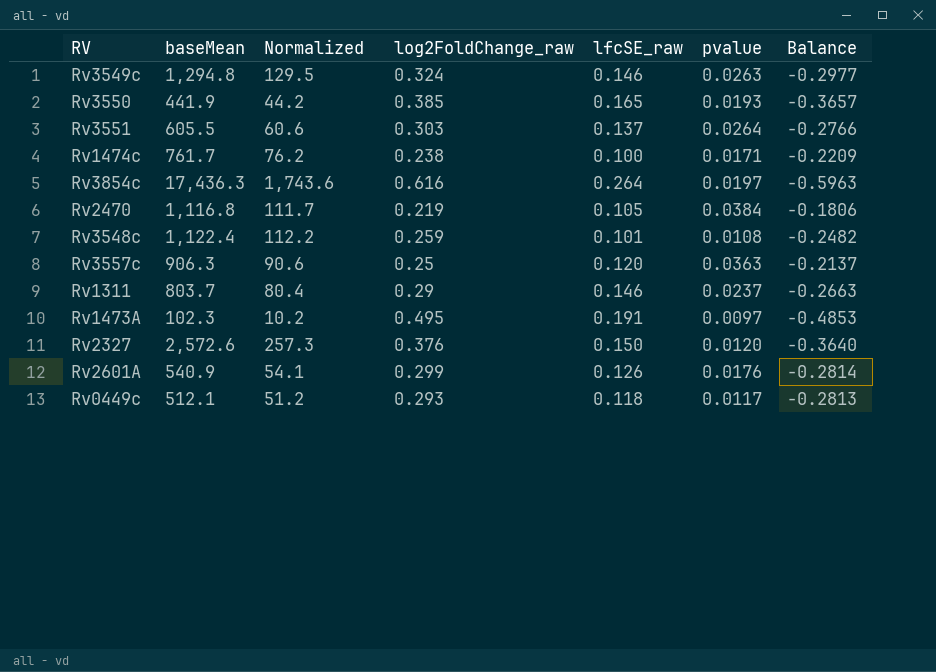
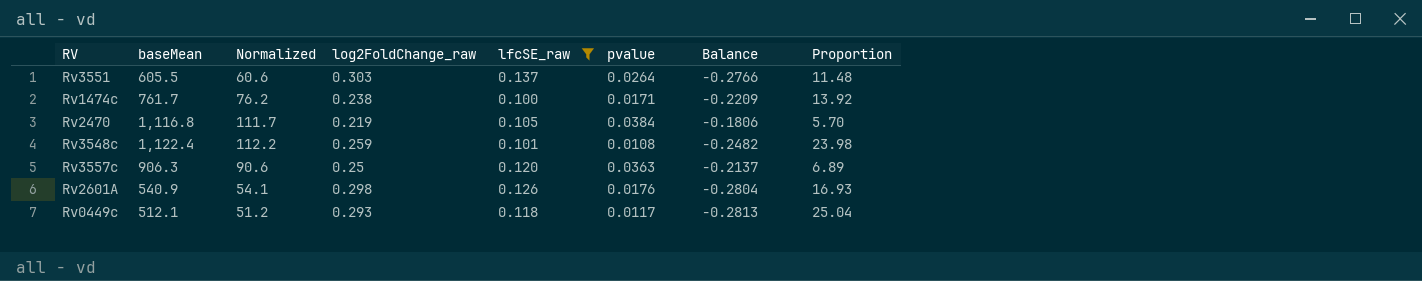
filter: none -> lfcSE_raw <= 0.137
column Proportion | formula: none -> [log2FoldChange_raw] / [pvalue]
Rv2601A | log2FoldChange_raw: 0.299 -> 0.298
Rv2601A | Balance: -0.2814 -> -0.2804

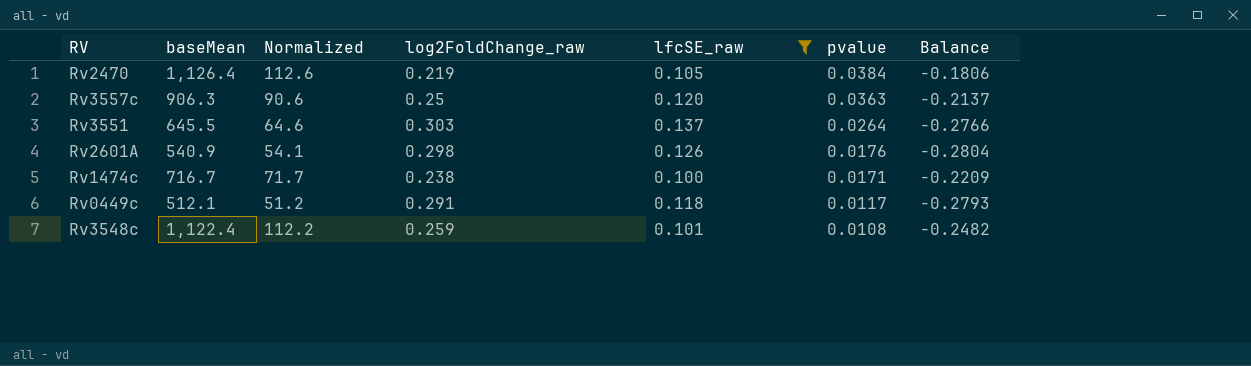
row order: none -> pvalue descending
column Proportion | formula: [log2FoldChange_raw] / [pvalue] -> none
Rv2470 | baseMean: 1,116.8 -> 1,126.4
Rv2470 | Normalized: 111.7 -> 112.6
Rv3551 | baseMean: 605.5 -> 645.5
Rv3551 | Normalized: 60.6 -> 64.6
Rv1474c | baseMean: 761.7 -> 716.7
Rv1474c | Normalized: 76.2 -> 71.7
Rv0449c | log2FoldChange_raw: 0.293 -> 0.291
Rv0449c | Balance: -0.2813 -> -0.2793

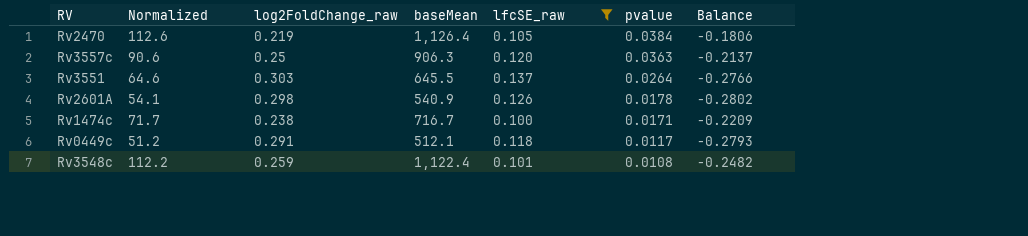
column baseMean | position: 2 -> 4
Rv2601A | pvalue: 0.0176 -> 0.0178
Rv2601A | Balance: -0.2804 -> -0.2802

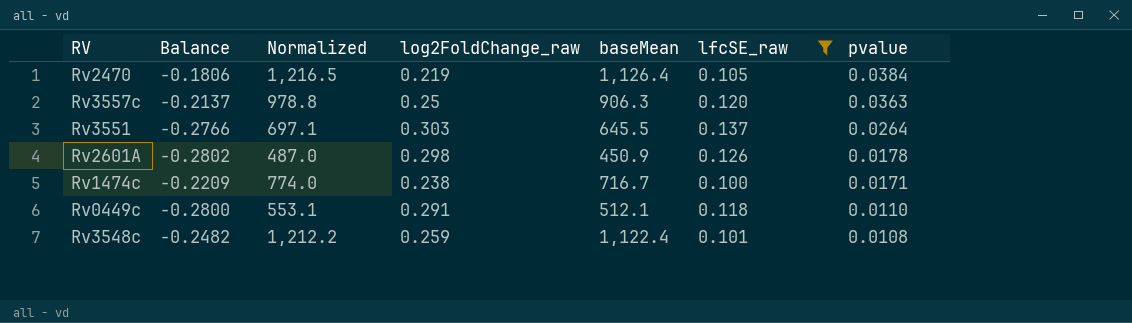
column Balance | position: 7 -> 2
column Normalized | formula: [baseMean] * 0.1 -> [baseMean] * 1.08
Rv2601A | baseMean: 540.9 -> 450.9
Rv0449c | Balance: -0.2793 -> -0.2800
Rv0449c | pvalue: 0.0117 -> 0.0110

